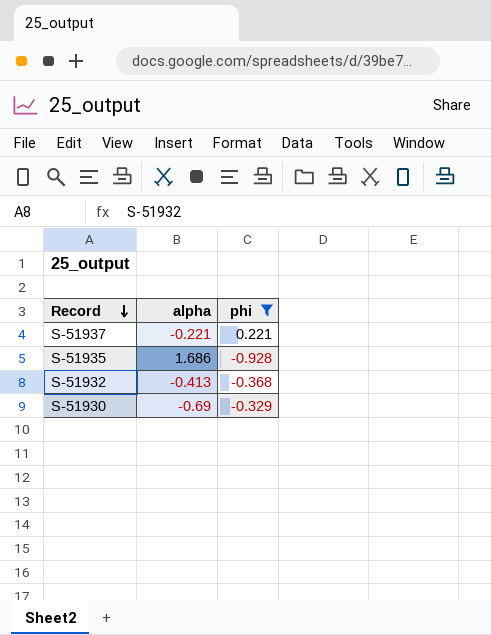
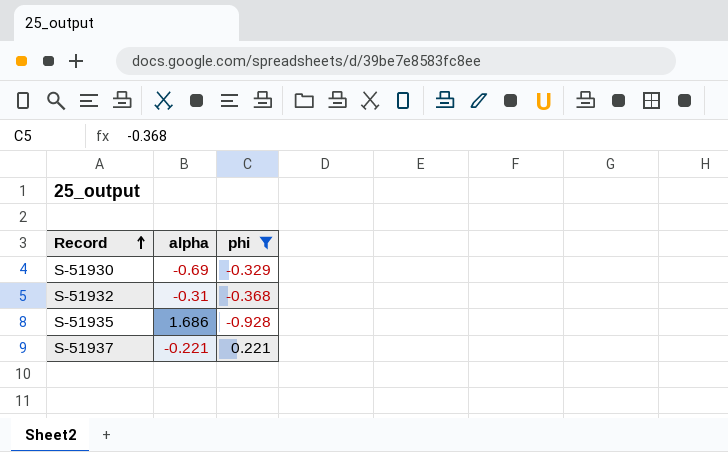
row order: Record descending -> Record ascending
S-51932 | alpha: -0.413 -> -0.31

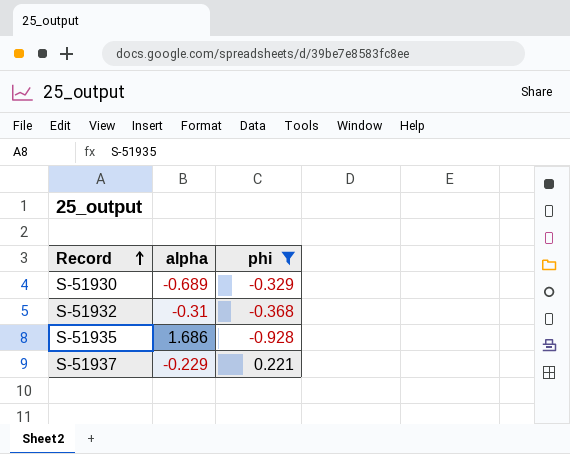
S-51930 | alpha: -0.69 -> -0.689
S-51937 | alpha: -0.221 -> -0.229

